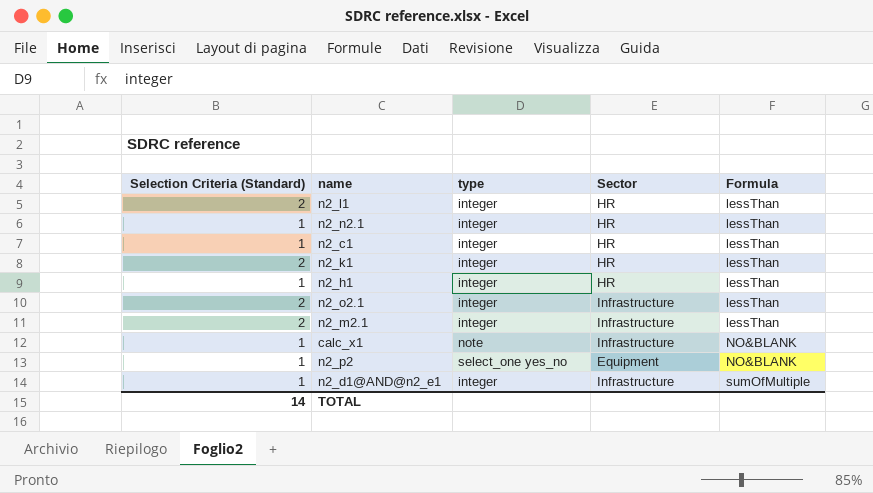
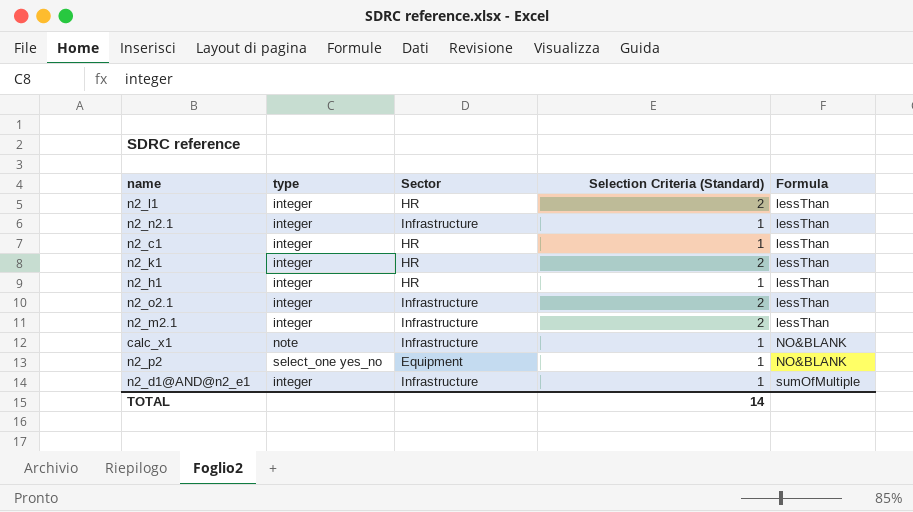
column Selection Criteria (Standard) | position: 1 -> 4
n2_n2.1 | Sector: HR -> Infrastructure

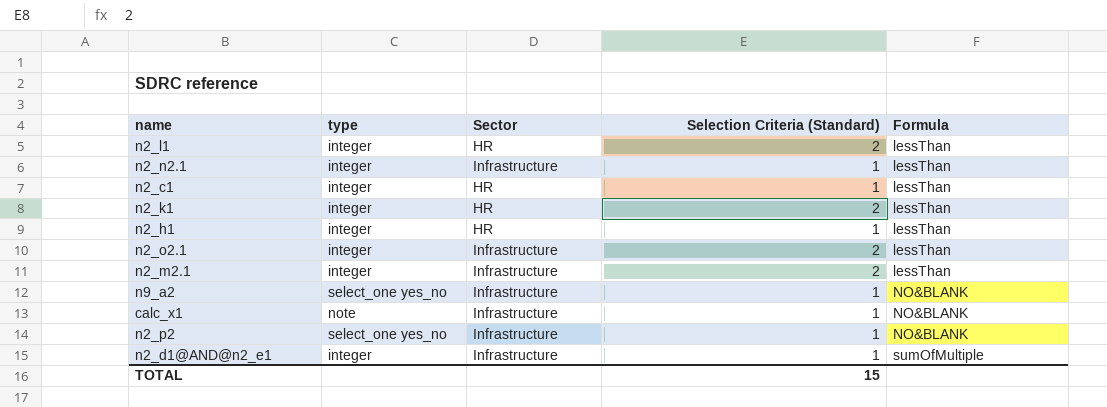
row n9_a2: none -> select_one yes_no | Infrastructure | 1 | NO&BLANK
n2_p2 | Sector: Equipment -> Infrastructure
TOTAL | Selection Criteria (Standard): 14 -> 15

